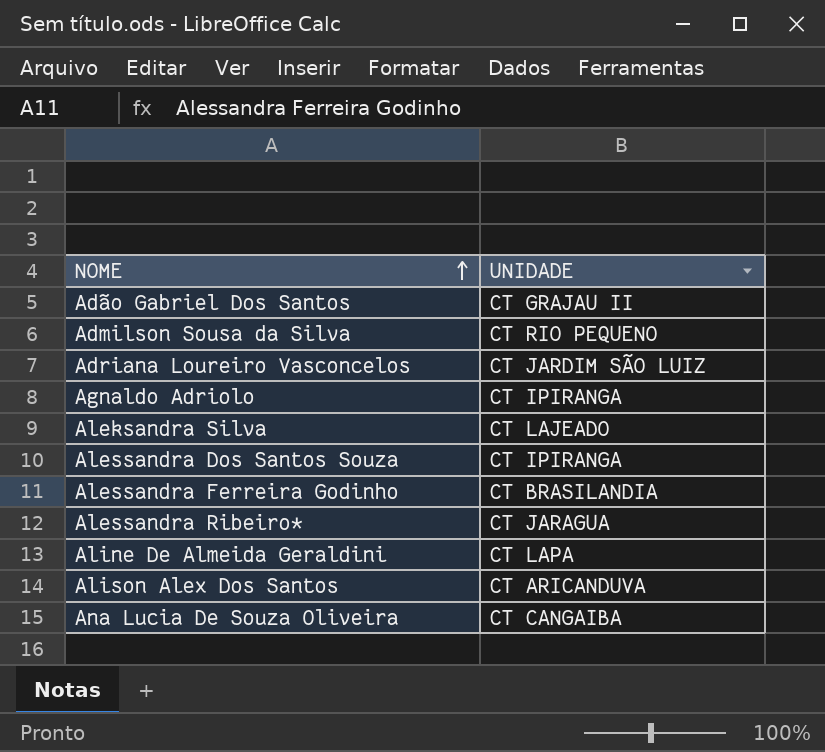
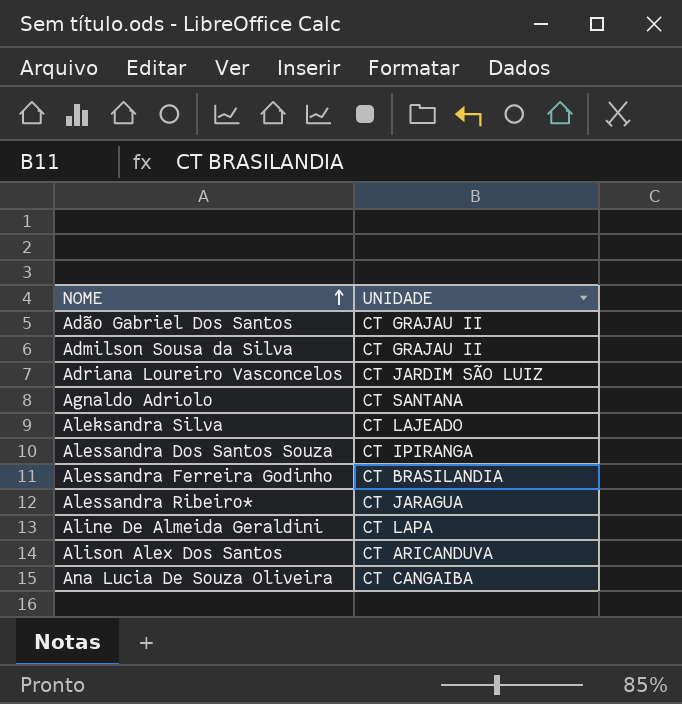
Admilson Sousa da Silva | UNIDADE: CT RIO PEQUENO -> CT GRAJAU II
Agnaldo Adriolo | UNIDADE: CT IPIRANGA -> CT SANTANA

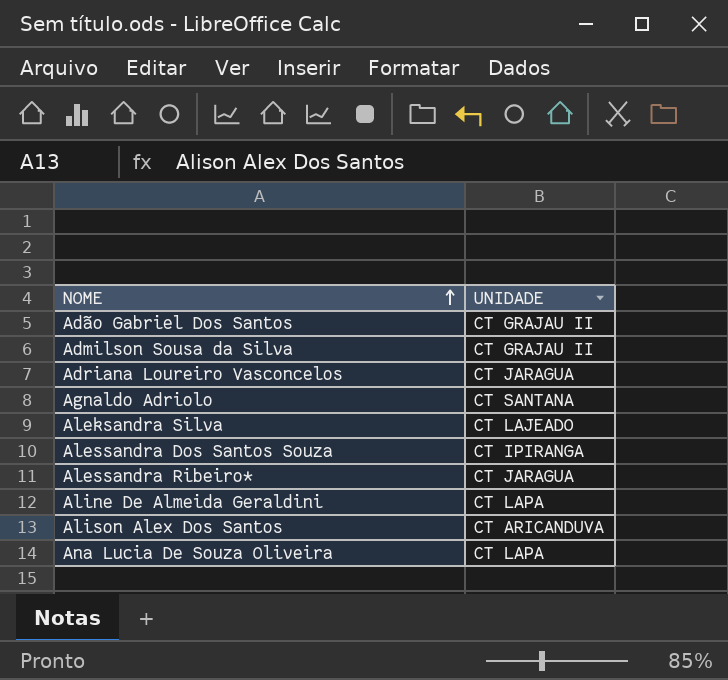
row Alessandra Ferreira Godinho: CT BRASILANDIA -> none
Adriana Loureiro Vasconcelos | UNIDADE: CT JARDIM SÃO LUIZ -> CT JARAGUA
Ana Lucia De Souza Oliveira | UNIDADE: CT CANGAIBA -> CT LAPA

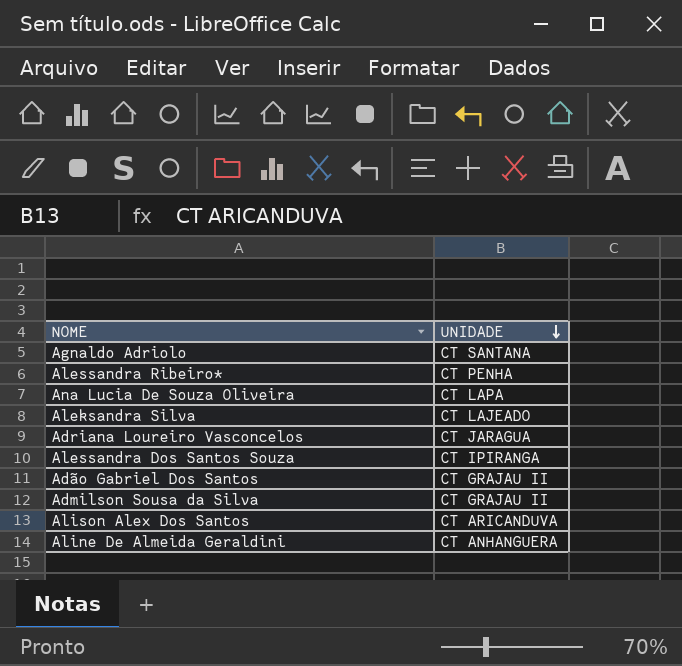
row order: NOME ascending -> UNIDADE descending
Alessandra Ribeiro* | UNIDADE: CT JARAGUA -> CT PENHA
Aline De Almeida Geraldini | UNIDADE: CT LAPA -> CT ANHANGUERA

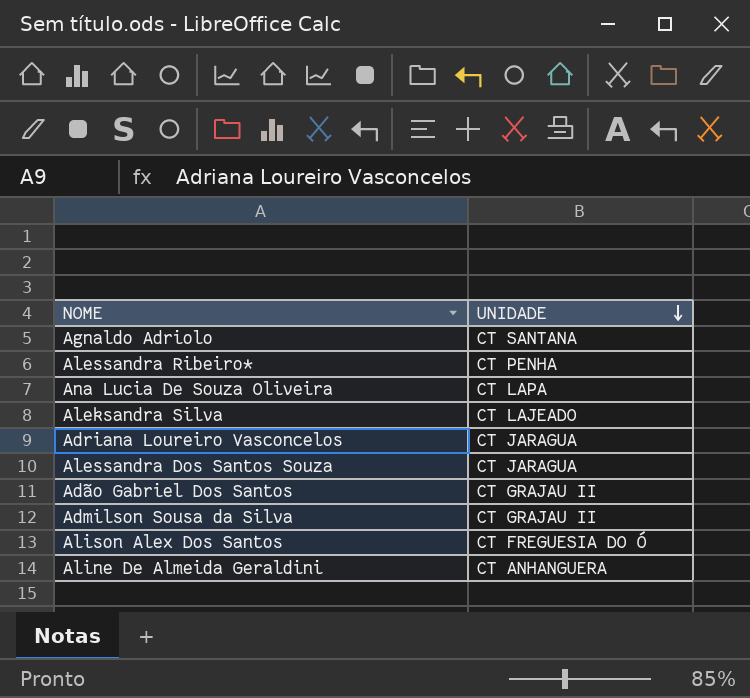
Alessandra Dos Santos Souza | UNIDADE: CT IPIRANGA -> CT JARAGUA
Alison Alex Dos Santos | UNIDADE: CT ARICANDUVA -> CT FREGUESIA DO Ó

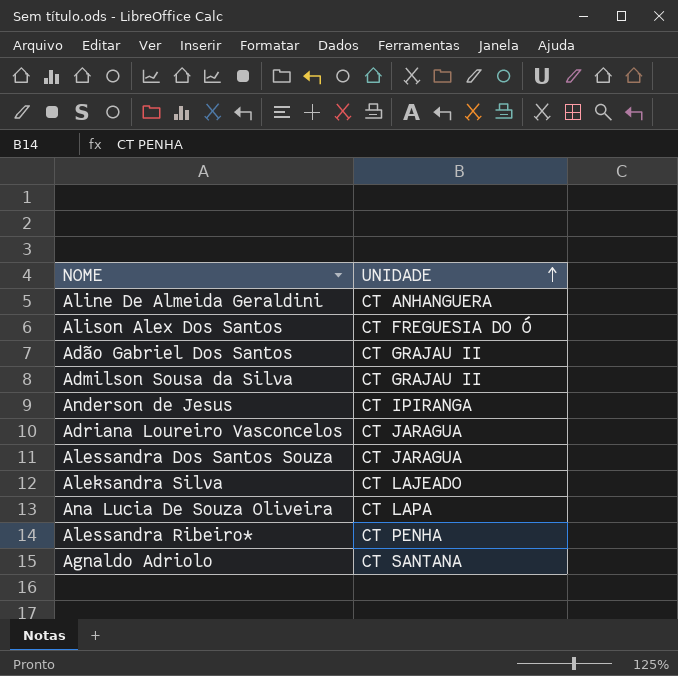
row order: UNIDADE descending -> UNIDADE ascending
row Anderson de Jesus: none -> CT IPIRANGA

